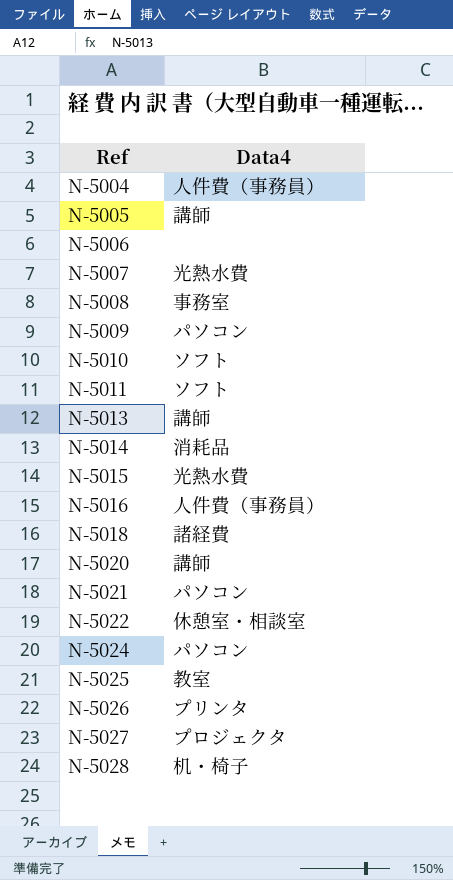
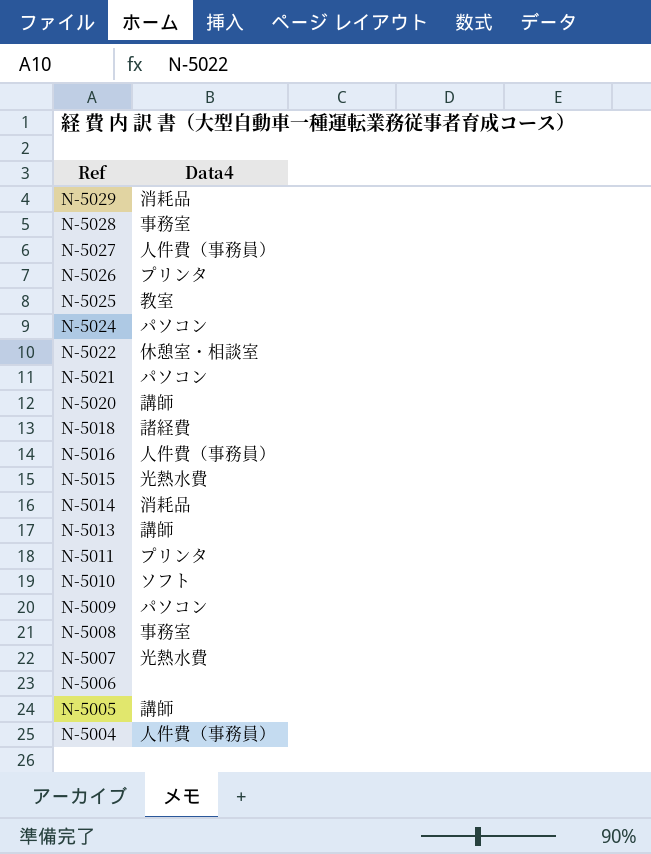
row order: Ref ascending -> Ref descending
row N-5029: none -> 消耗品
N-5028 | Data4: 机・椅子 -> 事務室
N-5027 | Data4: プロジェクタ -> 人件費（事務員）
N-5011 | Data4: ソフト -> プリンタ

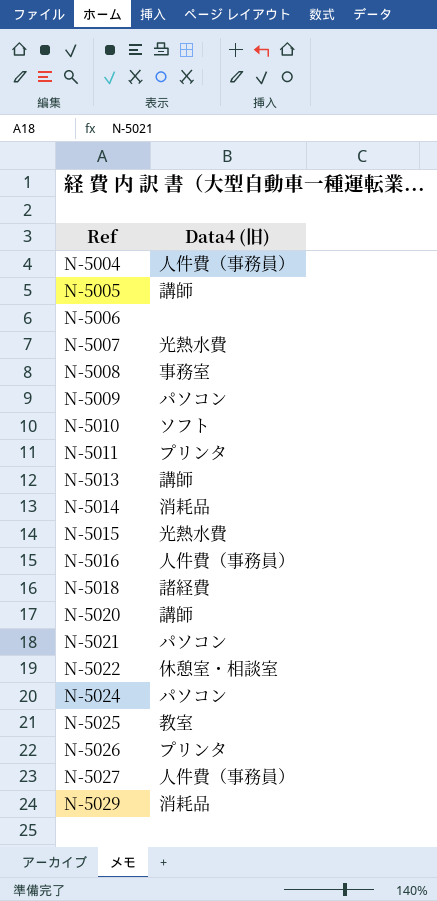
row order: Ref descending -> Ref ascending
column name: Data4 -> Data4 (旧)
row N-5028: 事務室 -> none

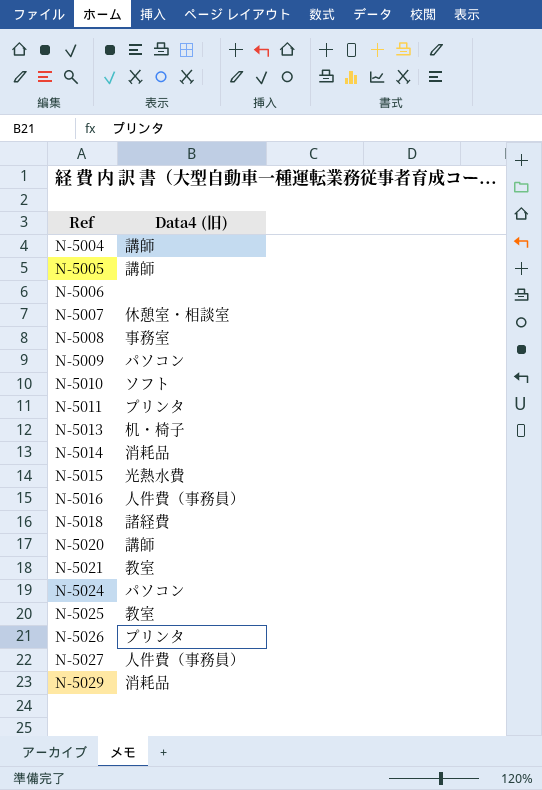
row N-5022: 休憩室・相談室 -> none
N-5004 | Data4 (旧): 人件費（事務員） -> 講師
N-5007 | Data4 (旧): 光熱水費 -> 休憩室・相談室
N-5013 | Data4 (旧): 講師 -> 机・椅子
N-5021 | Data4 (旧): パソコン -> 教室

